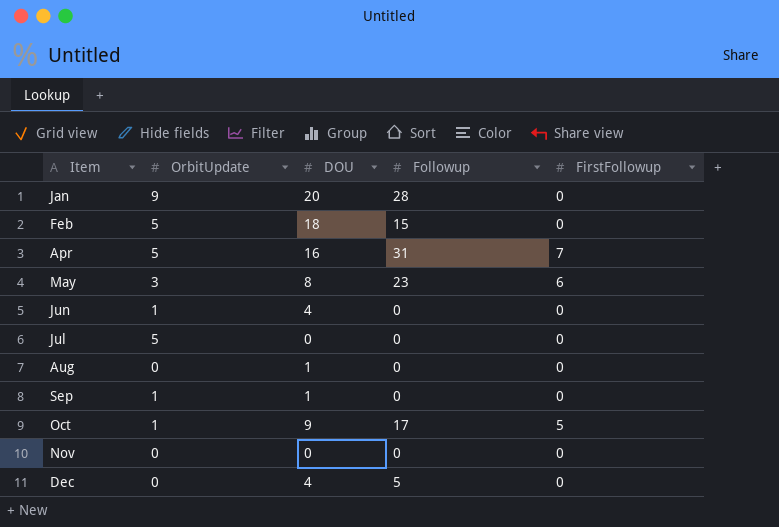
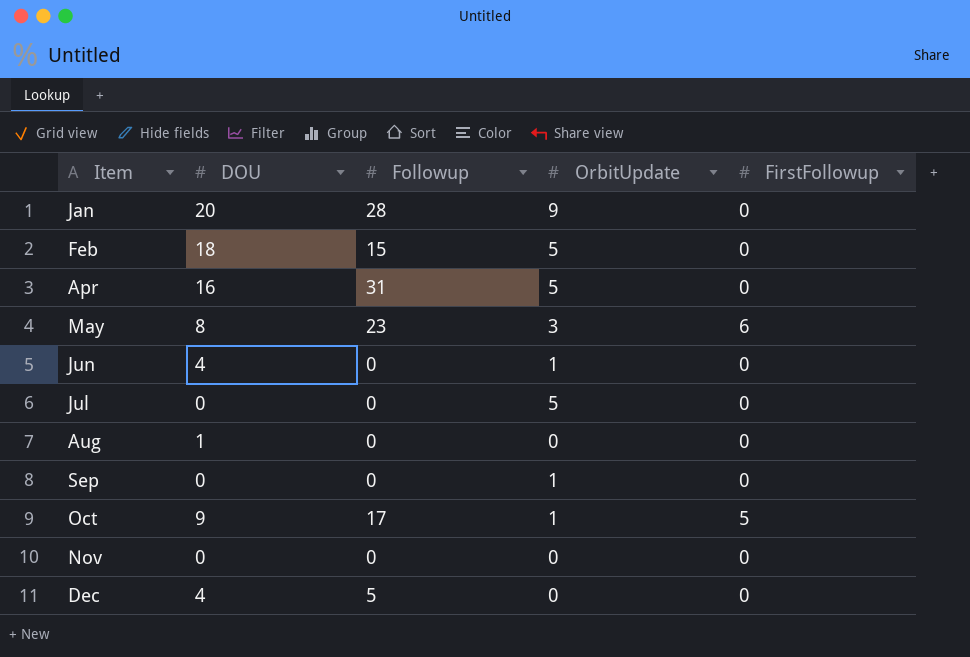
column OrbitUpdate | position: 2 -> 4
Apr | FirstFollowup: 7 -> 0
Sep | DOU: 1 -> 0

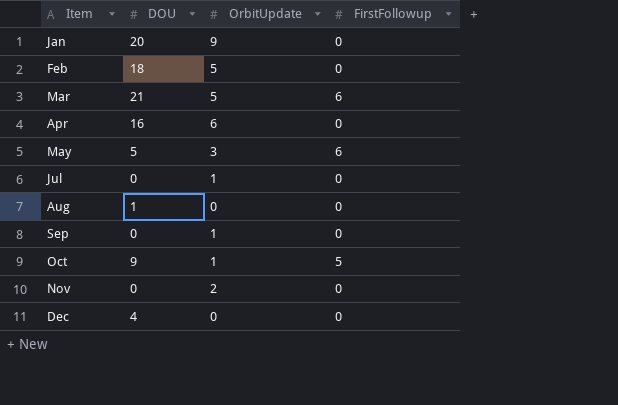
column Followup | position: 3 -> none
row Jun: 4 | 0 | 1 | 0 -> none
row Mar: none -> 21 | 5 | 6
Apr | OrbitUpdate: 5 -> 6
May | DOU: 8 -> 5
Jul | OrbitUpdate: 5 -> 1
Nov | OrbitUpdate: 0 -> 2

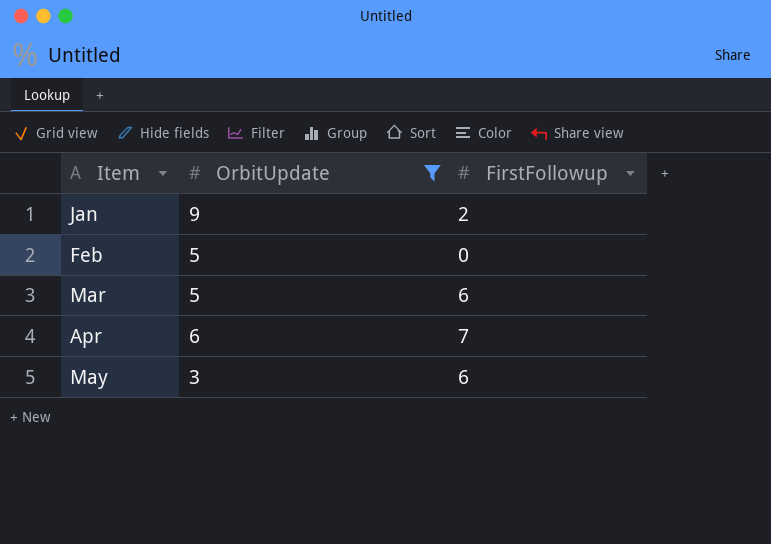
filter: none -> OrbitUpdate >= 3
column DOU | position: 2 -> none
Jan | FirstFollowup: 0 -> 2
Apr | FirstFollowup: 0 -> 7

